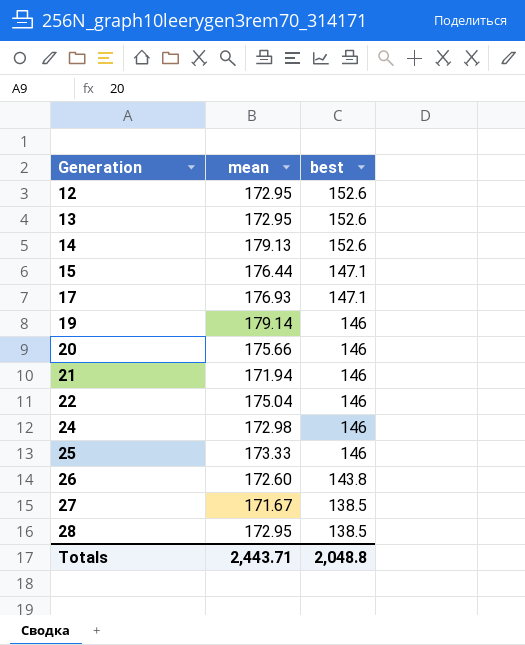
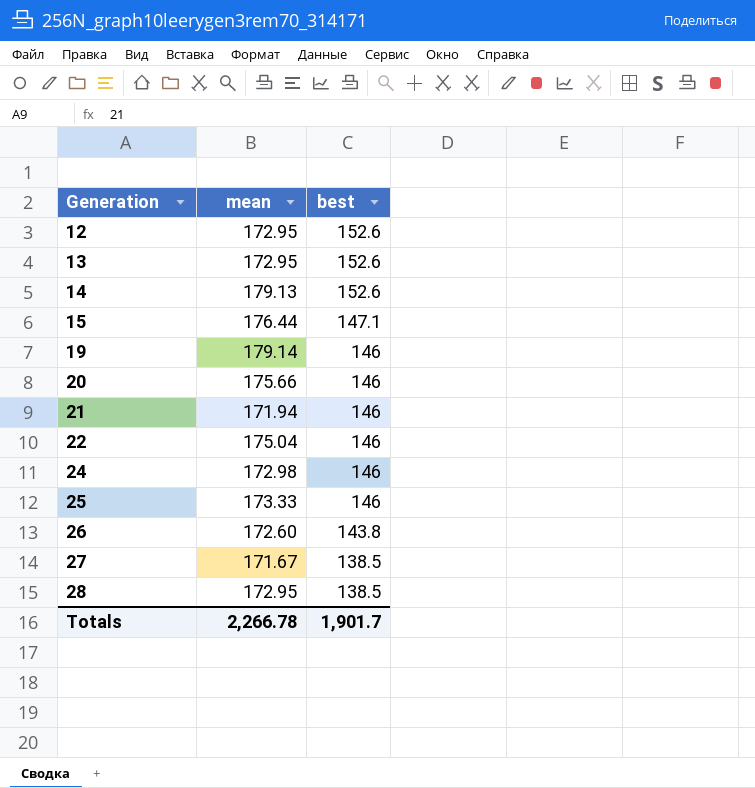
row 17: 176.93 | 147.1 -> none
Totals | mean: 2,443.71 -> 2,266.78
Totals | best: 2,048.8 -> 1,901.7

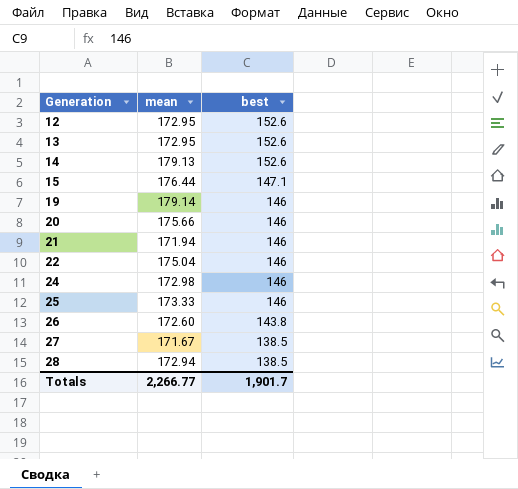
28 | mean: 172.95 -> 172.94
Totals | mean: 2,266.78 -> 2,266.77

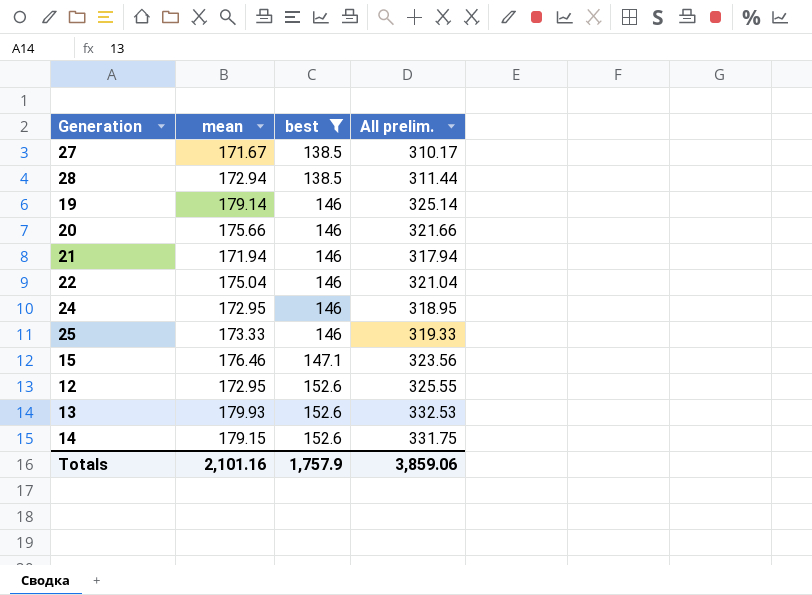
filter: none -> best != 143.8
row order: Generation ascending -> best ascending
column All prelim. | formula: none -> [mean] + [best]
24 | mean: 172.98 -> 172.95
15 | mean: 176.44 -> 176.46
13 | mean: 172.95 -> 179.93
14 | mean: 179.13 -> 179.15
Totals | mean: 2,266.77 -> 2,101.16
Totals | best: 1,901.7 -> 1,757.9

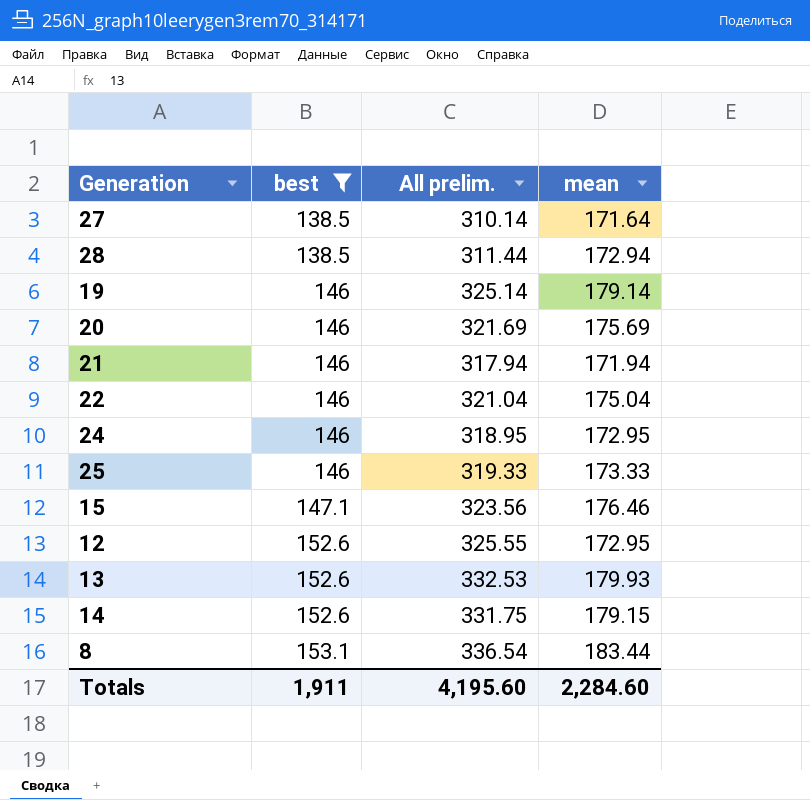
column mean | position: 2 -> 4
27 | All prelim.: 310.17 -> 310.14
27 | mean: 171.67 -> 171.64
20 | All prelim.: 321.66 -> 321.69
20 | mean: 175.66 -> 175.69
row 8: none -> 153.1 | 336.54 | 183.44
Totals | best: 1,757.9 -> 1,911
Totals | All prelim.: 3,859.06 -> 4,195.60
Totals | mean: 2,101.16 -> 2,284.60

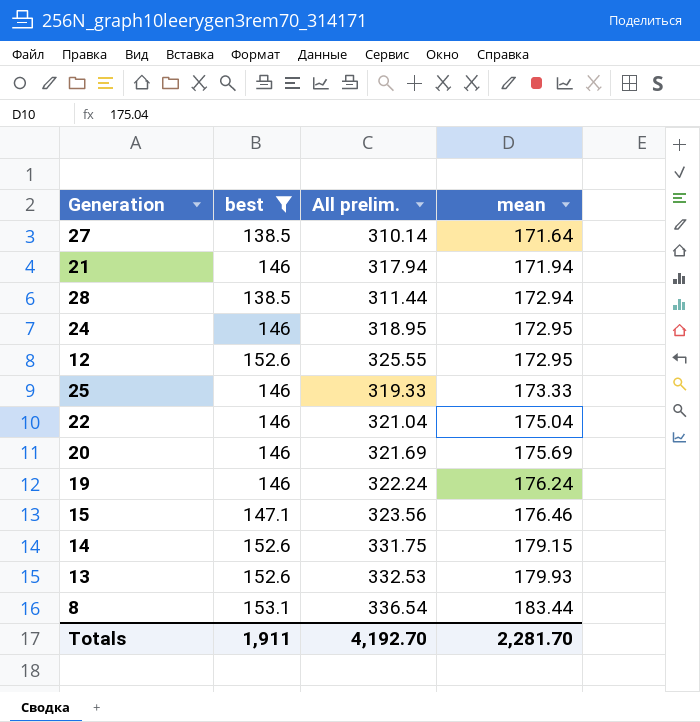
row order: best ascending -> mean ascending
19 | All prelim.: 325.14 -> 322.24
19 | mean: 179.14 -> 176.24
Totals | All prelim.: 4,195.60 -> 4,192.70
Totals | mean: 2,284.60 -> 2,281.70

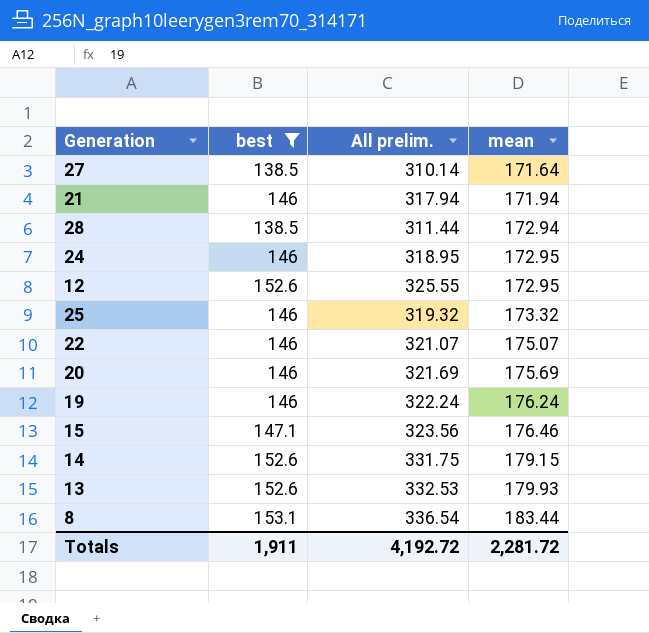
25 | All prelim.: 319.33 -> 319.32
25 | mean: 173.33 -> 173.32
22 | All prelim.: 321.04 -> 321.07
22 | mean: 175.04 -> 175.07
Totals | All prelim.: 4,192.70 -> 4,192.72
Totals | mean: 2,281.70 -> 2,281.72

